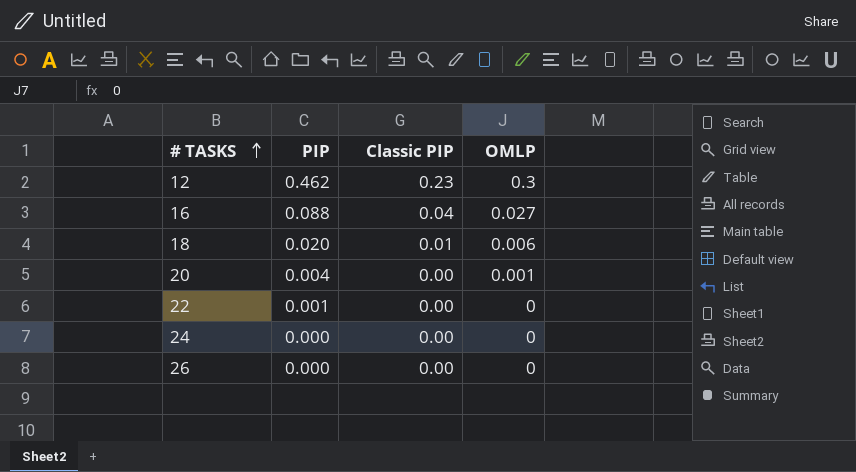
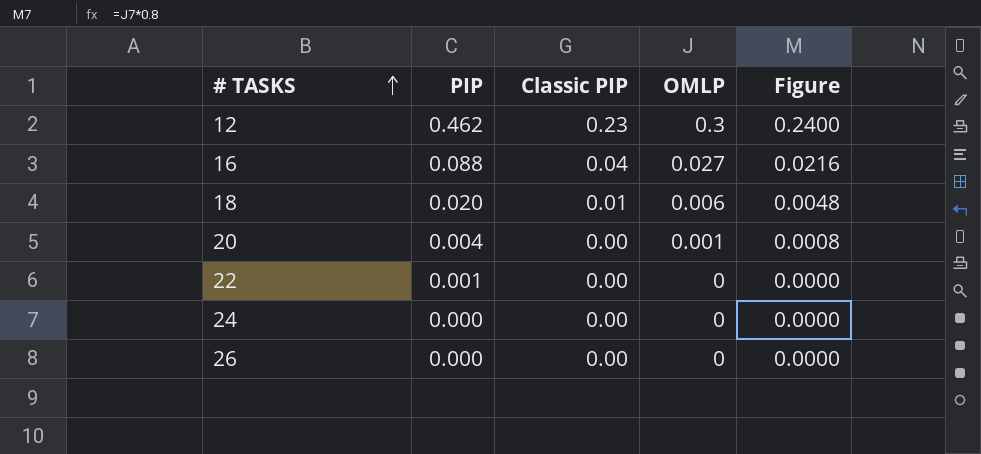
column Figure | formula: none -> [OMLP] * 0.8

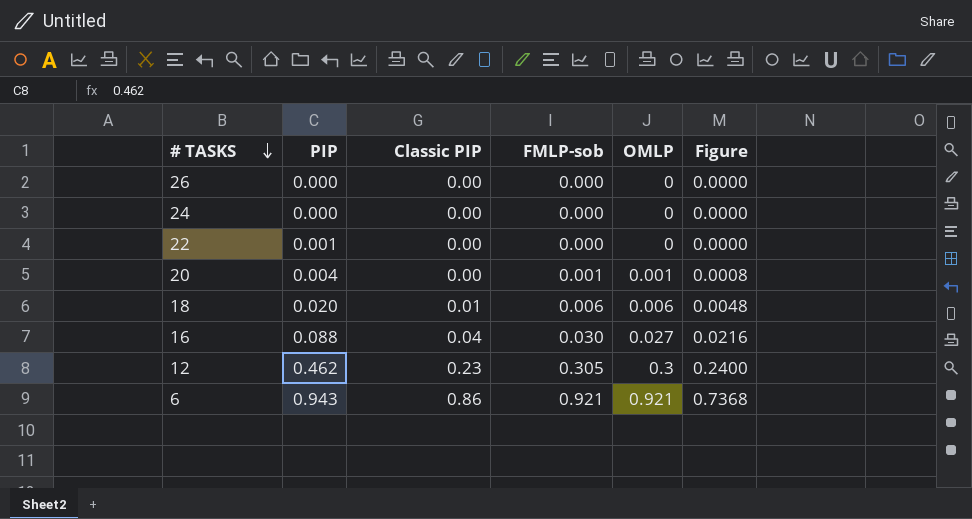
row order: # TASKS ascending -> # TASKS descending
column FMLP-sob | position: none -> 4
row 6: none -> 0.943 | 0.86 | 0.921 | 0.921 | 0.7368

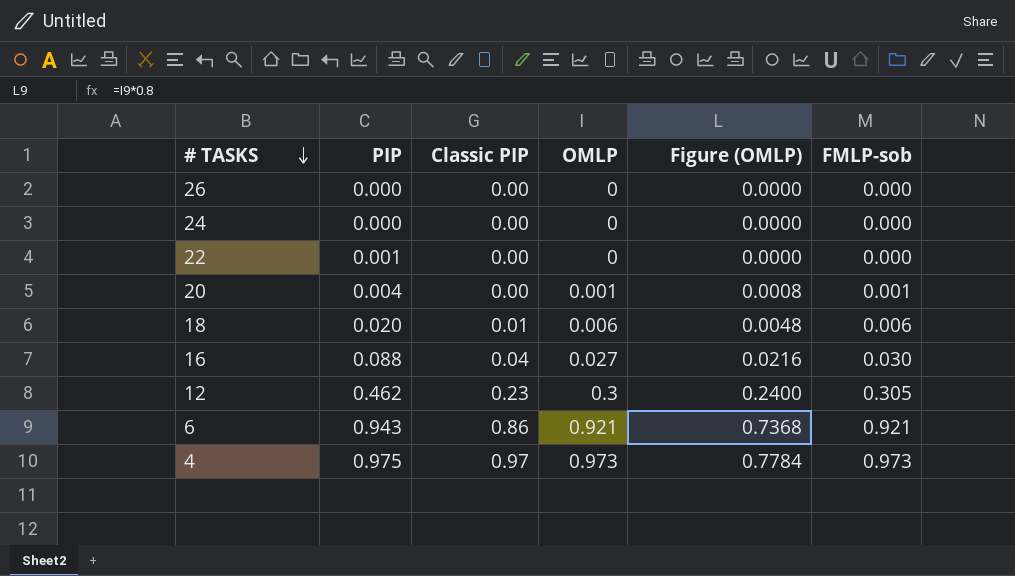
column name: Figure -> Figure (OMLP)
column FMLP-sob | position: 4 -> 6
row 4: none -> 0.975 | 0.97 | 0.973 | 0.7784 | 0.973

